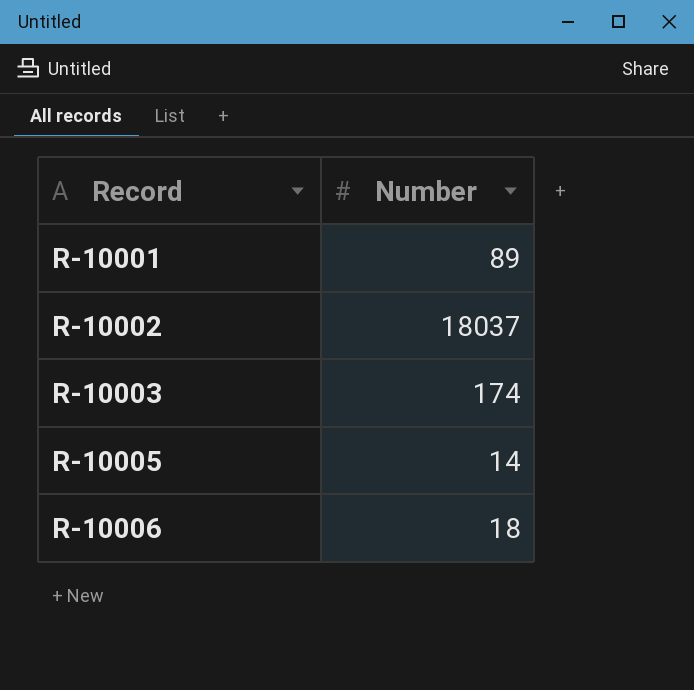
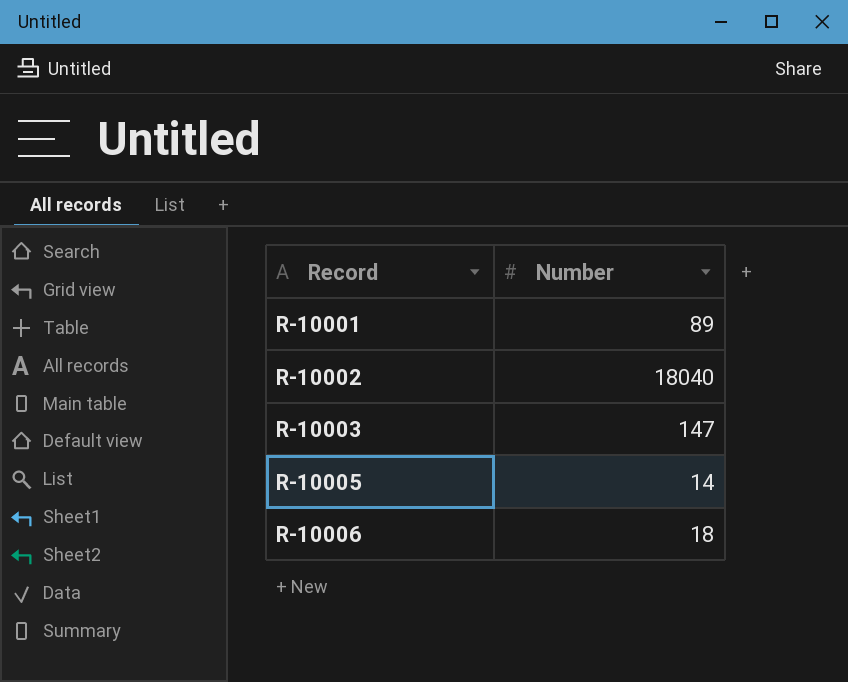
R-10002 | Number: 18037 -> 18040
R-10003 | Number: 174 -> 147

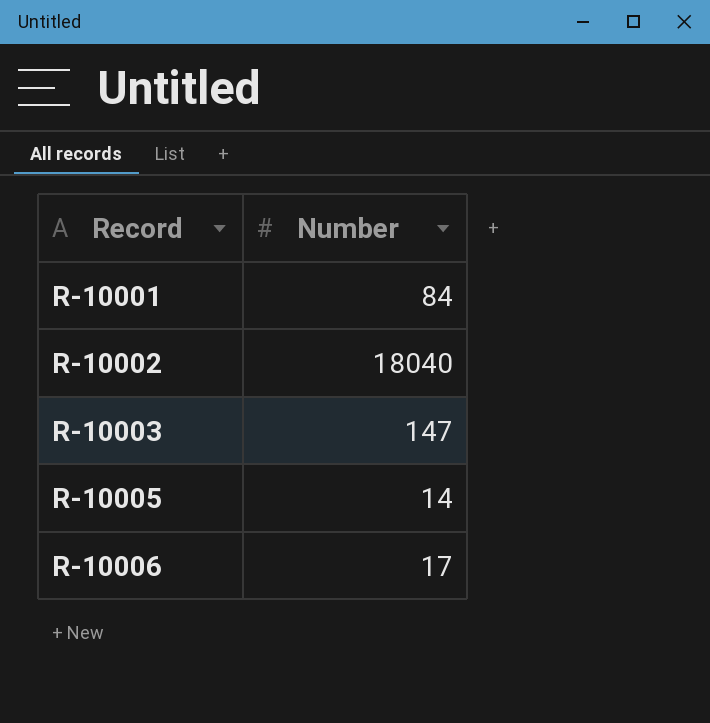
R-10001 | Number: 89 -> 84
R-10006 | Number: 18 -> 17

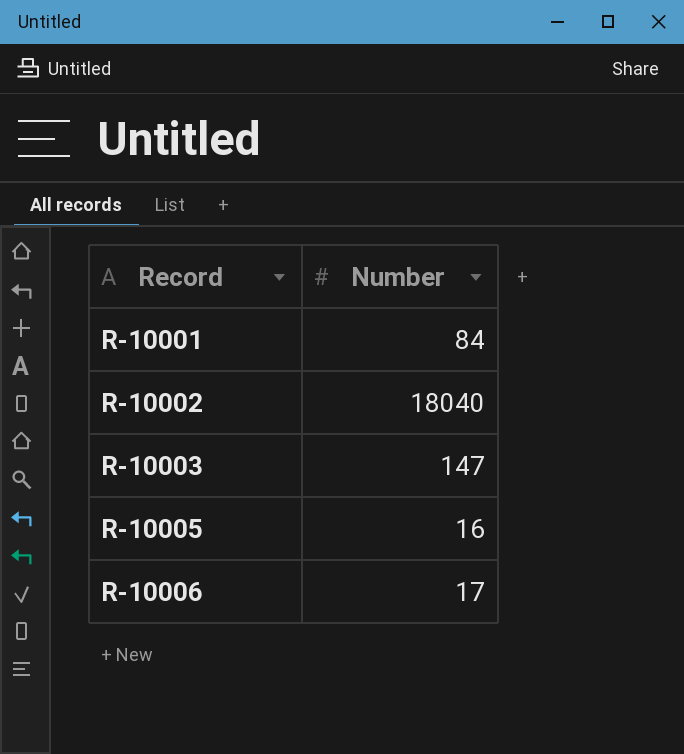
R-10005 | Number: 14 -> 16

